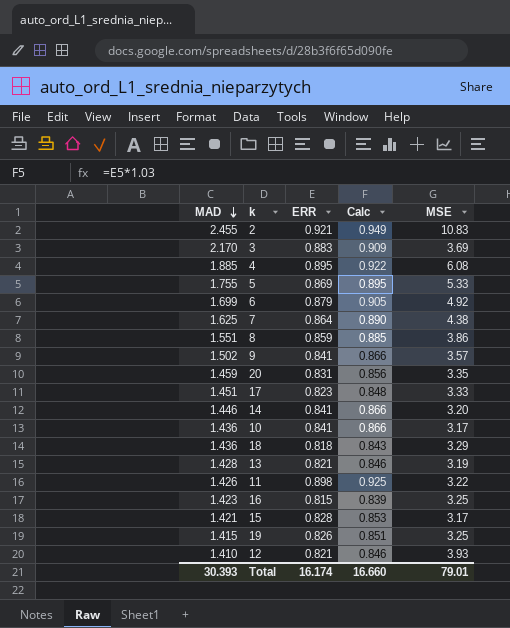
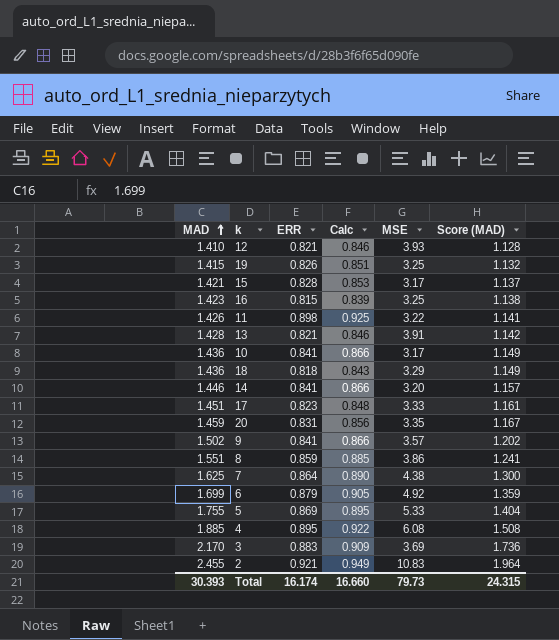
row order: MAD descending -> MAD ascending
column Score (MAD) | formula: none -> [MAD] * 0.8
13 | MSE: 3.19 -> 3.91
Total | MSE: 79.01 -> 79.73

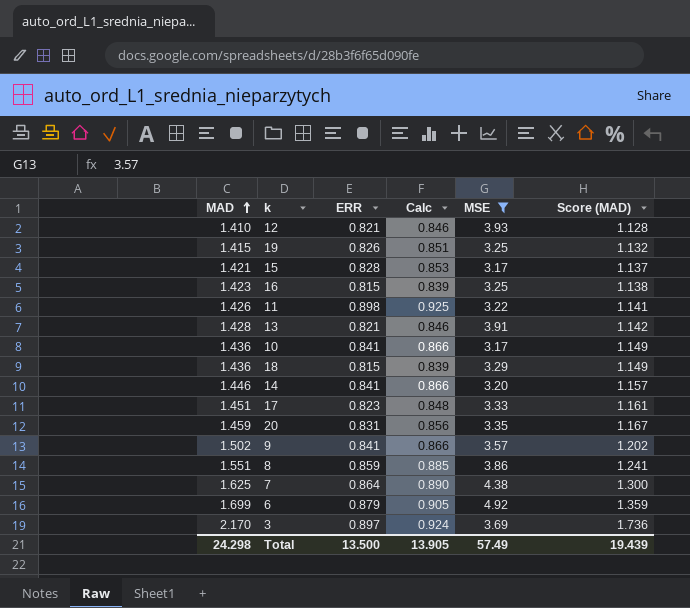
filter: none -> MSE <= 4.92
18 | ERR: 0.818 -> 0.815
18 | Calc: 0.843 -> 0.839
3 | ERR: 0.883 -> 0.897
3 | Calc: 0.909 -> 0.924
Total | MAD: 30.393 -> 24.298
Total | ERR: 16.174 -> 13.500
Total | Calc: 16.660 -> 13.905
Total | MSE: 79.73 -> 57.49
Total | Score (MAD): 24.315 -> 19.439

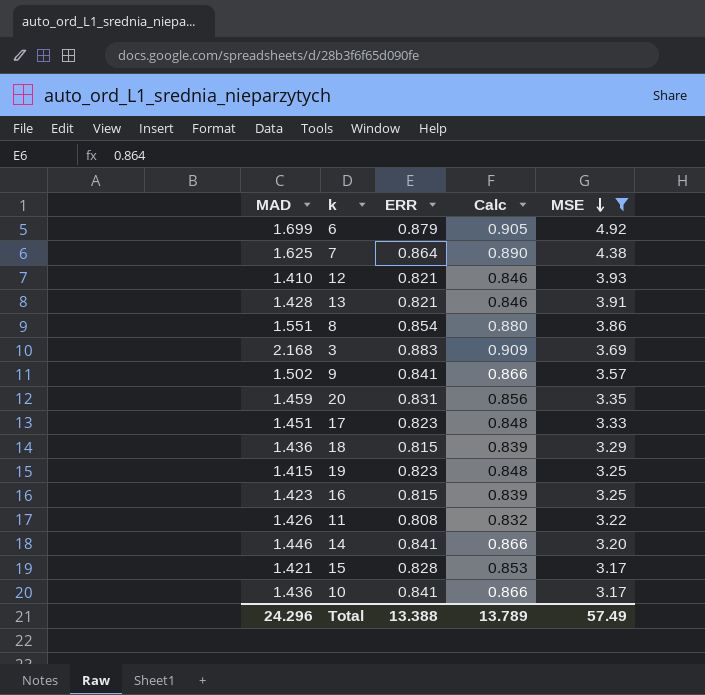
row order: MAD ascending -> MSE descending
column Score (MAD) | formula: [MAD] * 0.8 -> none
8 | ERR: 0.859 -> 0.854
8 | Calc: 0.885 -> 0.880
3 | MAD: 2.170 -> 2.168
3 | ERR: 0.897 -> 0.883
3 | Calc: 0.924 -> 0.909
19 | ERR: 0.826 -> 0.823
19 | Calc: 0.851 -> 0.848
11 | ERR: 0.898 -> 0.808
11 | Calc: 0.925 -> 0.832
Total | MAD: 24.298 -> 24.296
Total | ERR: 13.500 -> 13.388
Total | Calc: 13.905 -> 13.789

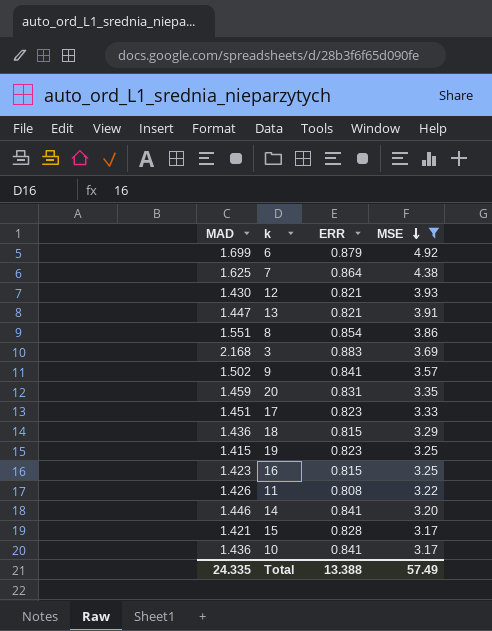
column Calc | formula: [ERR] * 1.03 -> none
12 | MAD: 1.410 -> 1.430
13 | MAD: 1.428 -> 1.447
Total | MAD: 24.296 -> 24.335

